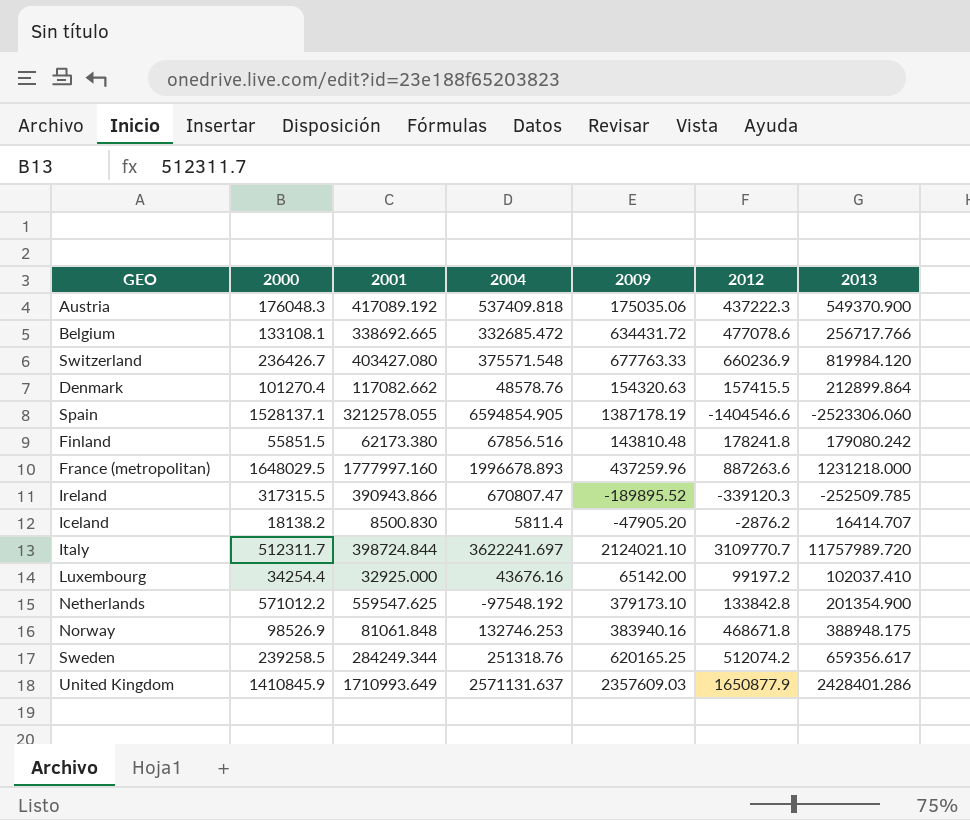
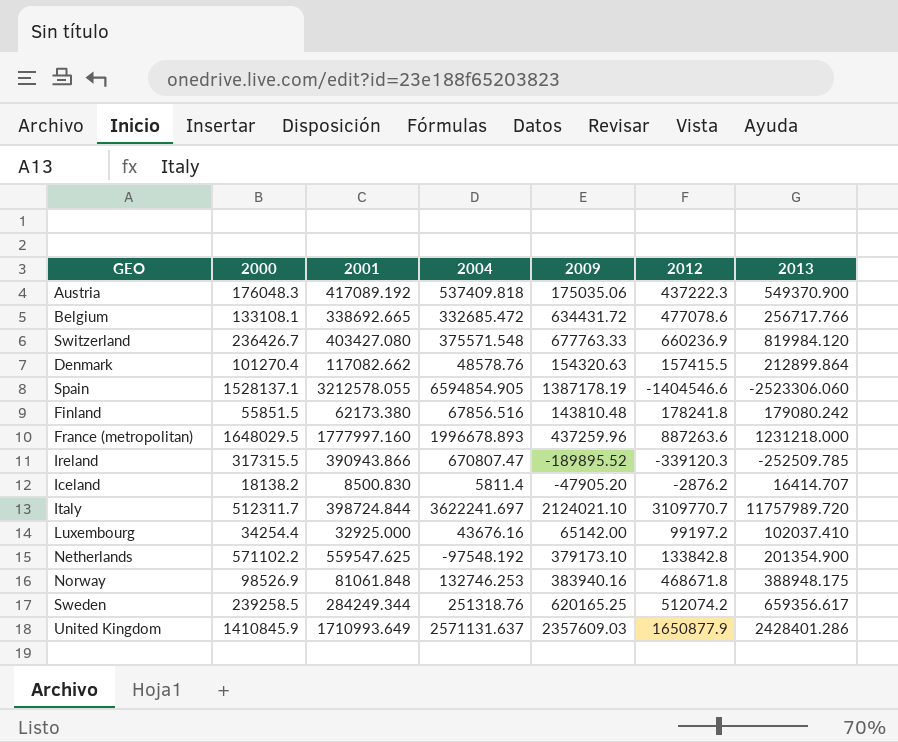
Netherlands | 2000: 571012.2 -> 571102.2

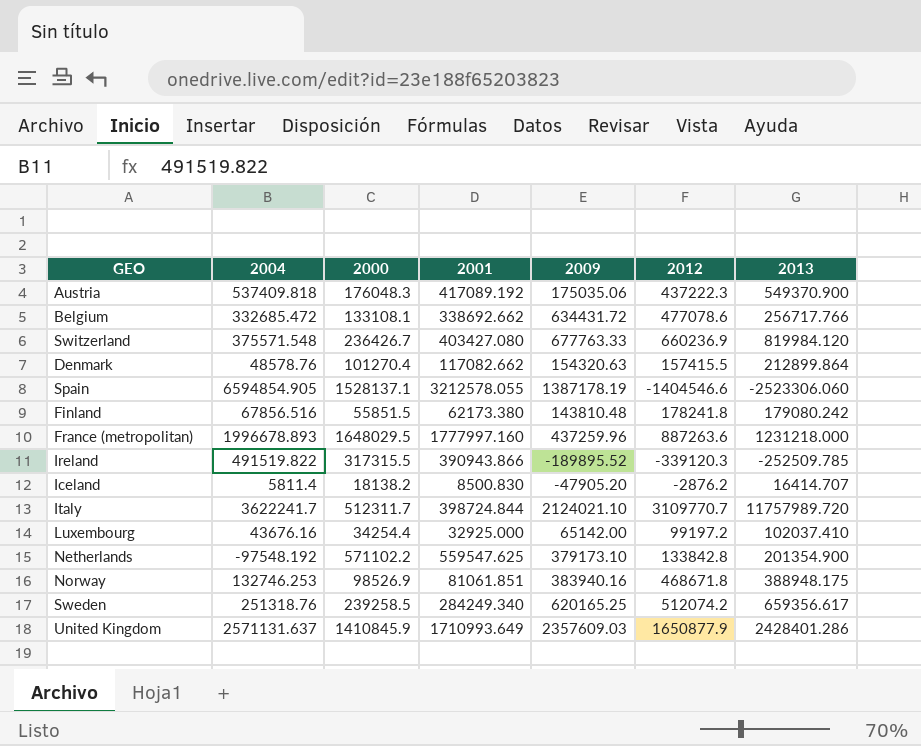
column 2004 | position: 4 -> 2
Belgium | 2001: 338692.665 -> 338692.662
Ireland | 2004: 670807.47 -> 491519.822
Italy | 2004: 3622241.697 -> 3622241.7
Norway | 2001: 81061.848 -> 81061.851
Sweden | 2001: 284249.344 -> 284249.340

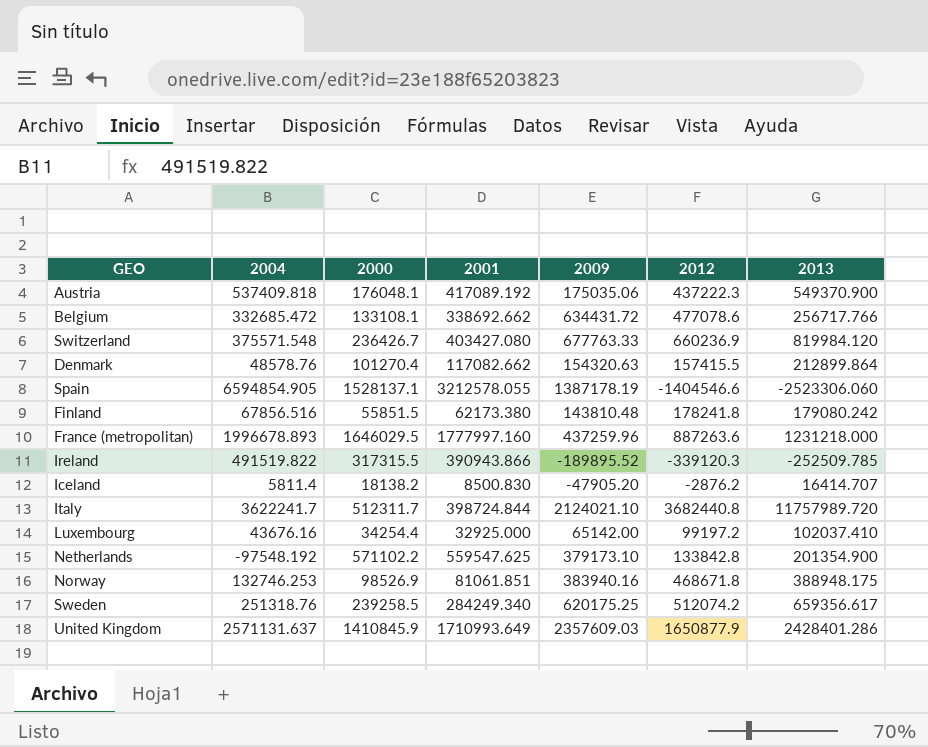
Austria | 2000: 176048.3 -> 176048.1
France (metropolitan) | 2000: 1648029.5 -> 1646029.5
Italy | 2012: 3109770.7 -> 3682440.8
Sweden | 2009: 620165.25 -> 620175.25

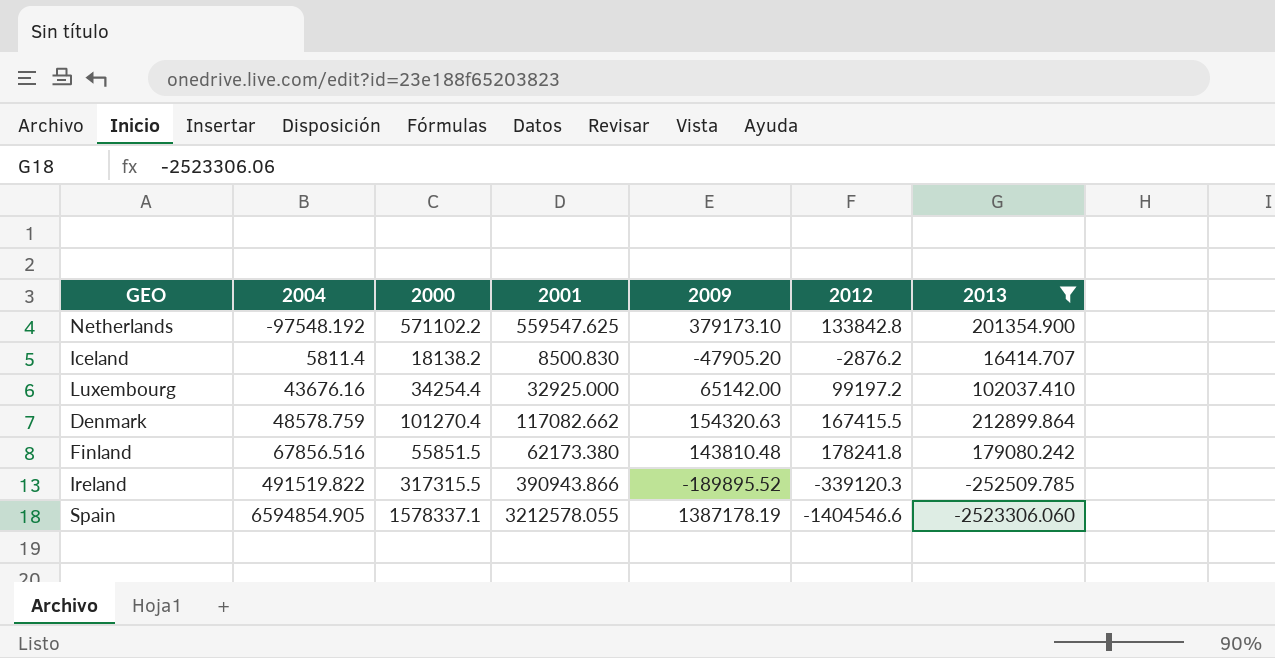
filter: none -> 2013 <= 212899.864
row order: none -> 2004 ascending
Denmark | 2004: 48578.76 -> 48578.759
Denmark | 2012: 157415.5 -> 167415.5
Spain | 2000: 1528137.1 -> 1578337.1

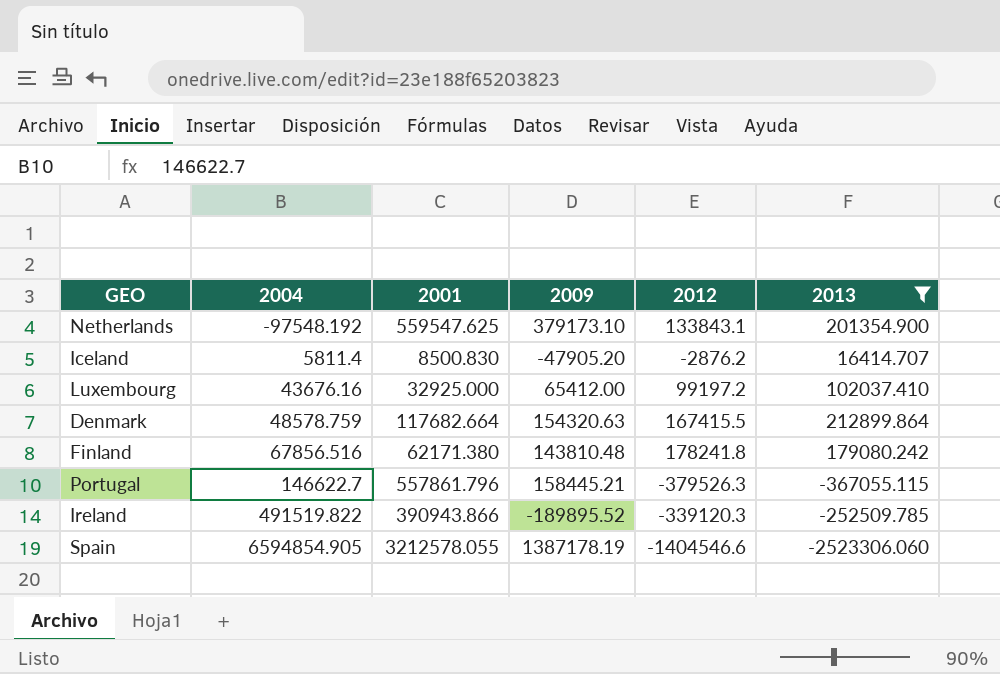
column 2000 | position: 3 -> none
Netherlands | 2012: 133842.8 -> 133843.1
Luxembourg | 2009: 65142.00 -> 65412.00
Denmark | 2001: 117082.662 -> 117682.664
Finland | 2001: 62173.380 -> 62171.380
row Portugal: none -> 146622.7 | 557861.796 | 158445.21 | -379526.3 | -367055.115

